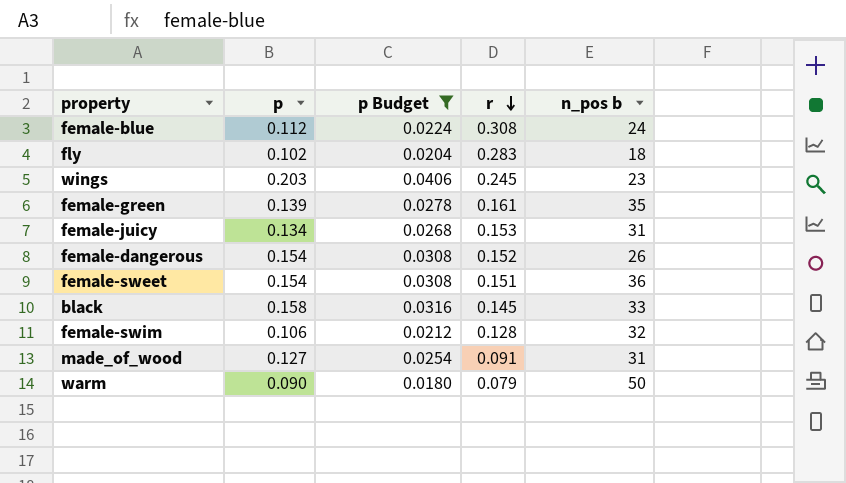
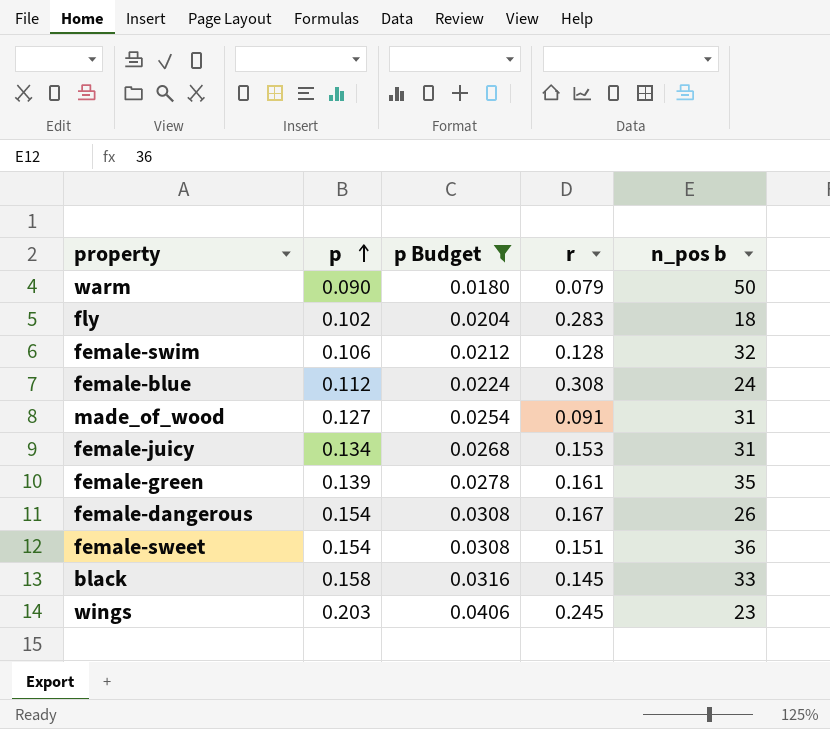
row order: r descending -> p ascending
female-dangerous | r: 0.152 -> 0.167

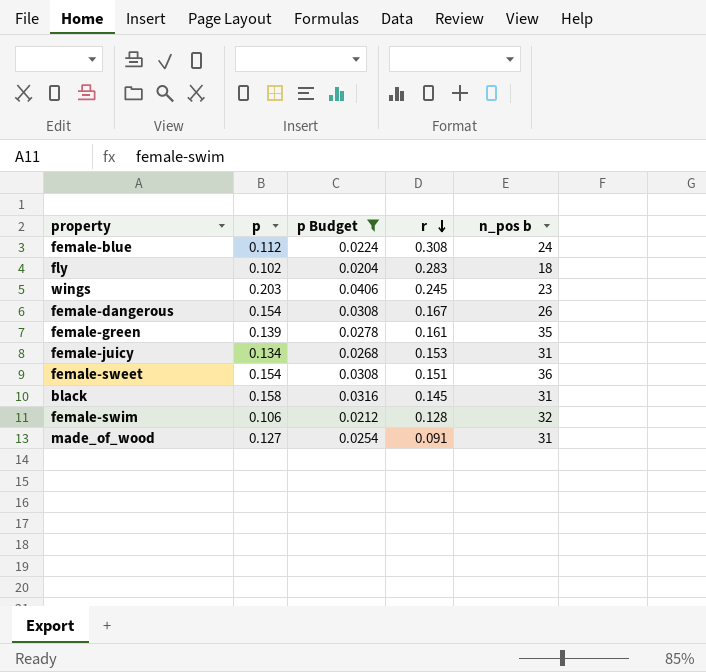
row order: p ascending -> r descending
row warm: 0.090 | 0.0180 | 0.079 | 50 -> none
black | n_pos b: 33 -> 31

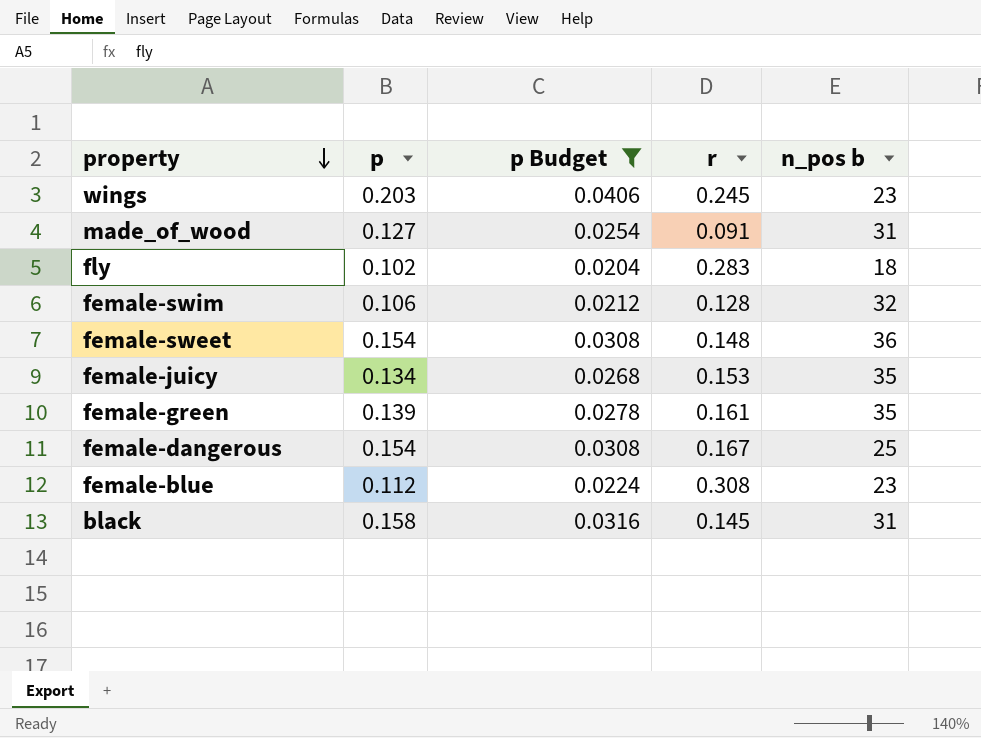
row order: r descending -> property descending
female-sweet | r: 0.151 -> 0.148
female-juicy | n_pos b: 31 -> 35
female-dangerous | n_pos b: 26 -> 25
female-blue | n_pos b: 24 -> 23

